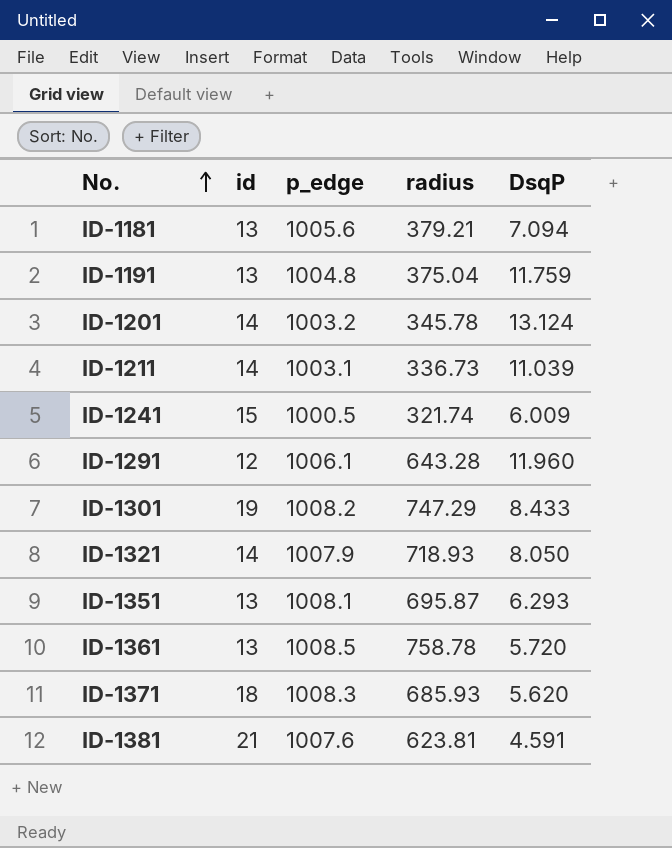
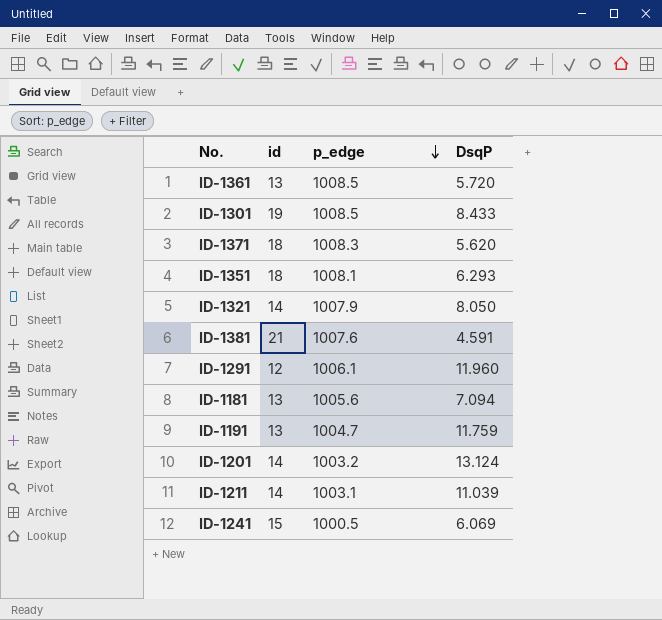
row order: No. ascending -> p_edge descending
column radius | position: 4 -> none
ID-1301 | p_edge: 1008.2 -> 1008.5
ID-1351 | id: 13 -> 18
ID-1191 | p_edge: 1004.8 -> 1004.7
ID-1241 | DsqP: 6.009 -> 6.069

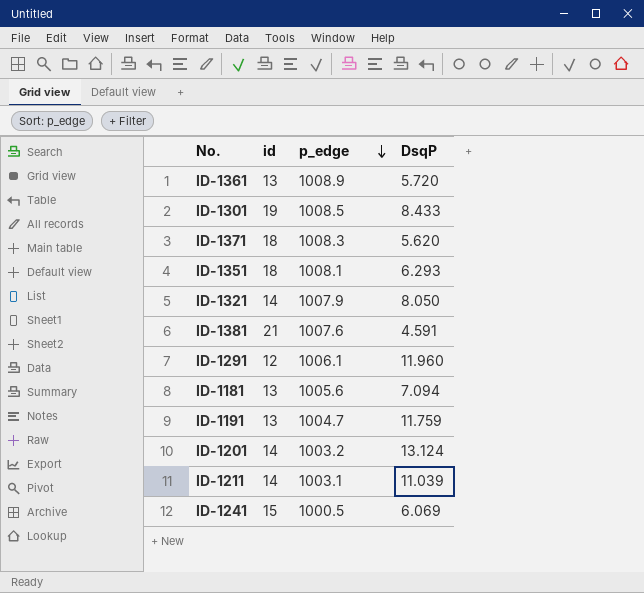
ID-1361 | p_edge: 1008.5 -> 1008.9

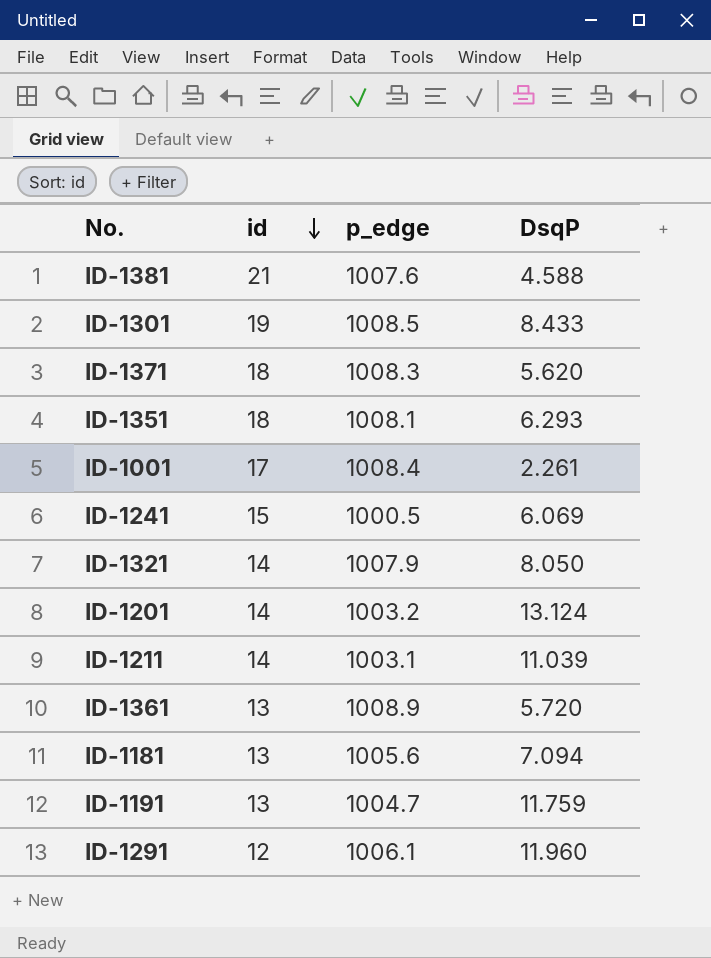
row order: p_edge descending -> id descending
ID-1381 | DsqP: 4.591 -> 4.588
row ID-1001: none -> 17 | 1008.4 | 2.261

